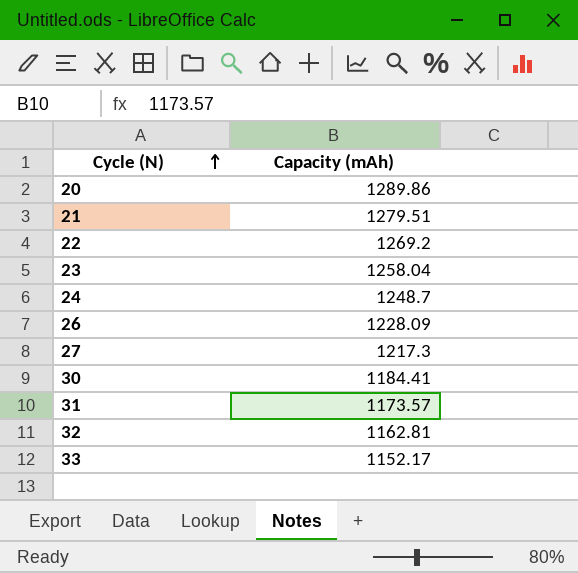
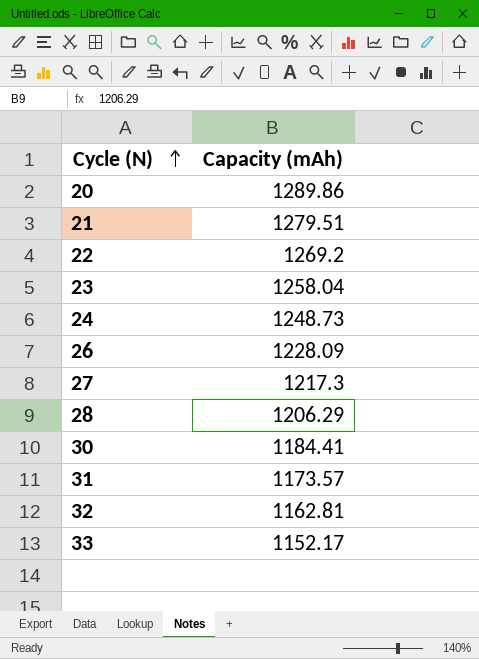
24 | Capacity (mAh): 1248.7 -> 1248.73
row 28: none -> 1206.29

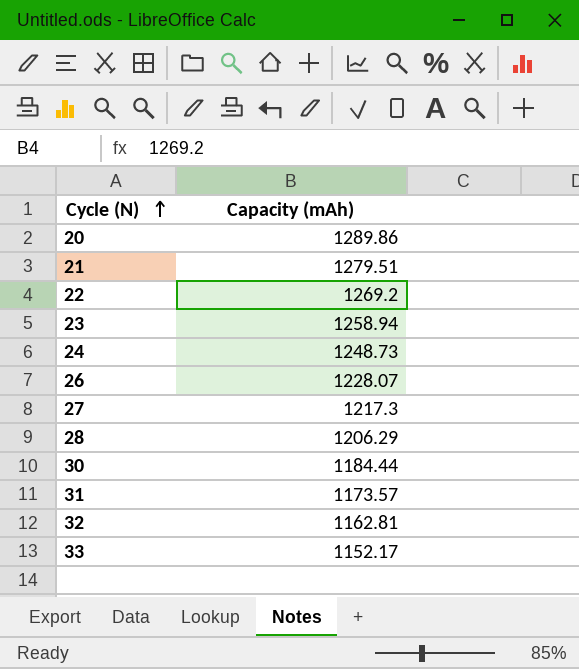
23 | Capacity (mAh): 1258.04 -> 1258.94
26 | Capacity (mAh): 1228.09 -> 1228.07
30 | Capacity (mAh): 1184.41 -> 1184.44

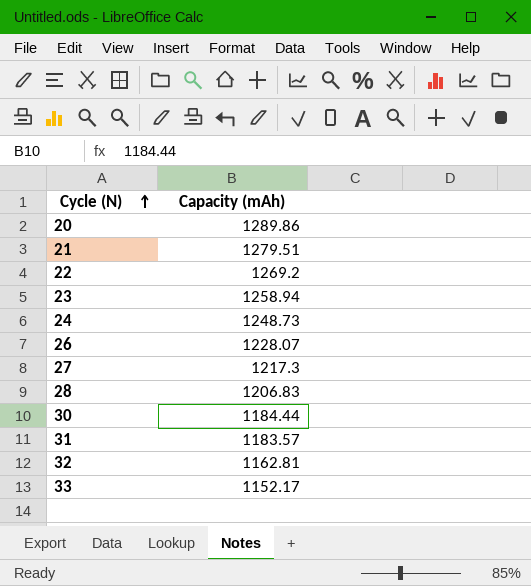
28 | Capacity (mAh): 1206.29 -> 1206.83
31 | Capacity (mAh): 1173.57 -> 1183.57

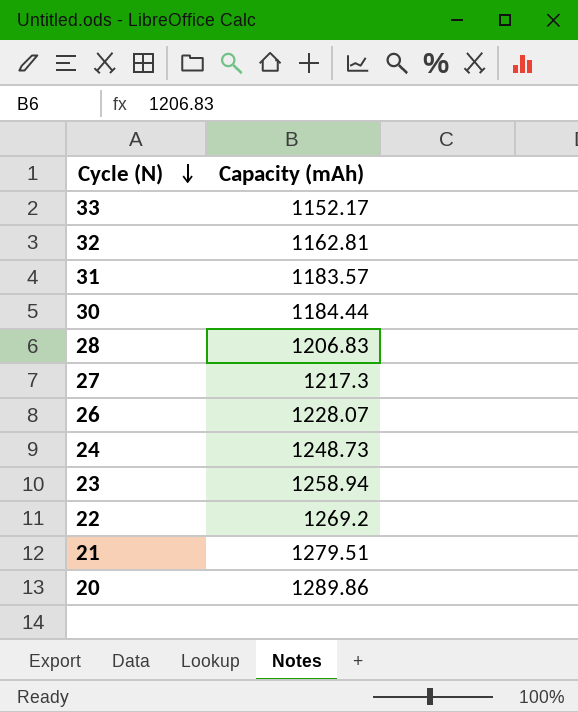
row order: Cycle (N) ascending -> Cycle (N) descending

